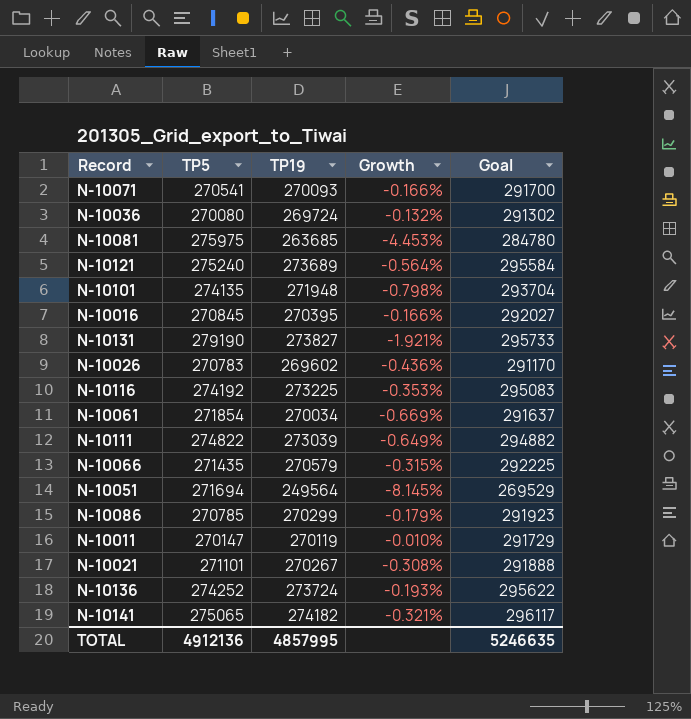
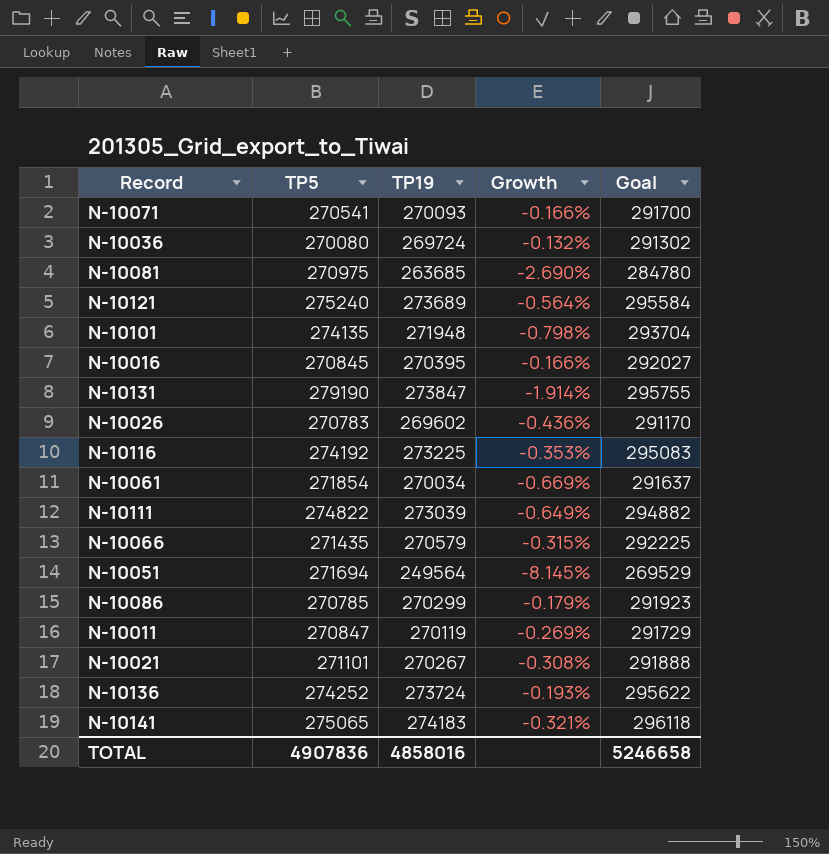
N-10081 | TP5: 275975 -> 270975
N-10081 | Growth: -4.453% -> -2.690%
N-10131 | TP19: 273827 -> 273847
N-10131 | Growth: -1.921% -> -1.914%
N-10131 | Goal: 295733 -> 295755
N-10011 | TP5: 270147 -> 270847
N-10011 | Growth: -0.010% -> -0.269%
N-10141 | TP19: 274182 -> 274183
N-10141 | Goal: 296117 -> 296118
TOTAL | TP5: 4912136 -> 4907836
TOTAL | TP19: 4857995 -> 4858016
TOTAL | Goal: 5246635 -> 5246658

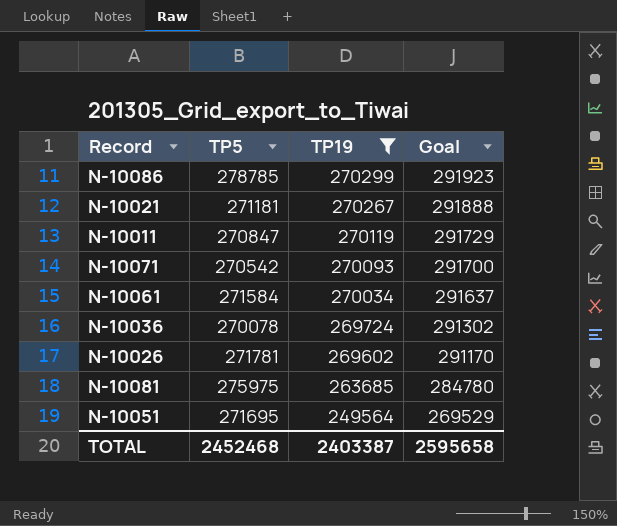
filter: none -> TP19 <= 270299
row order: none -> TP19 descending
column Growth | formula: ([TP19] - [TP5]) / [TP5] -> none
N-10086 | TP5: 270785 -> 278785
N-10021 | TP5: 271101 -> 271181
N-10071 | TP5: 270541 -> 270542
N-10061 | TP5: 271854 -> 271584
N-10036 | TP5: 270080 -> 270078
N-10026 | TP5: 270783 -> 271781
N-10081 | TP5: 270975 -> 275975
N-10051 | TP5: 271694 -> 271695
TOTAL | TP5: 4907836 -> 2452468
TOTAL | TP19: 4858016 -> 2403387
TOTAL | Goal: 5246658 -> 2595658

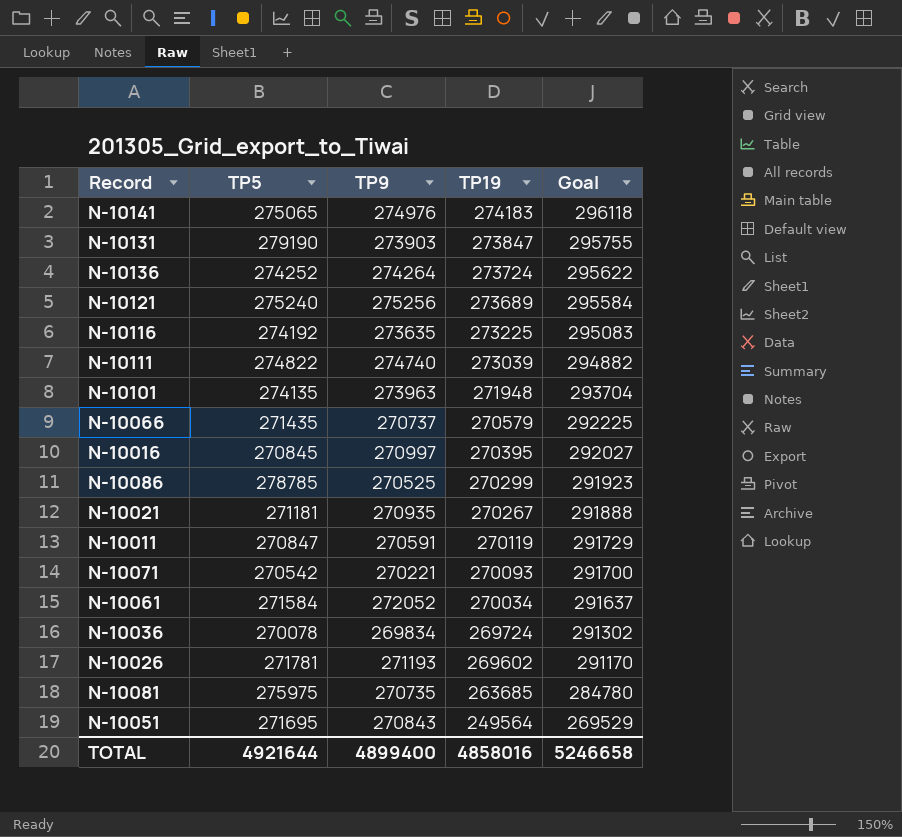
filter: TP19 <= 270299 -> none
column TP9 | position: none -> 3
TOTAL | TP5: 2452468 -> 4921644
TOTAL | TP19: 2403387 -> 4858016
TOTAL | Goal: 2595658 -> 5246658

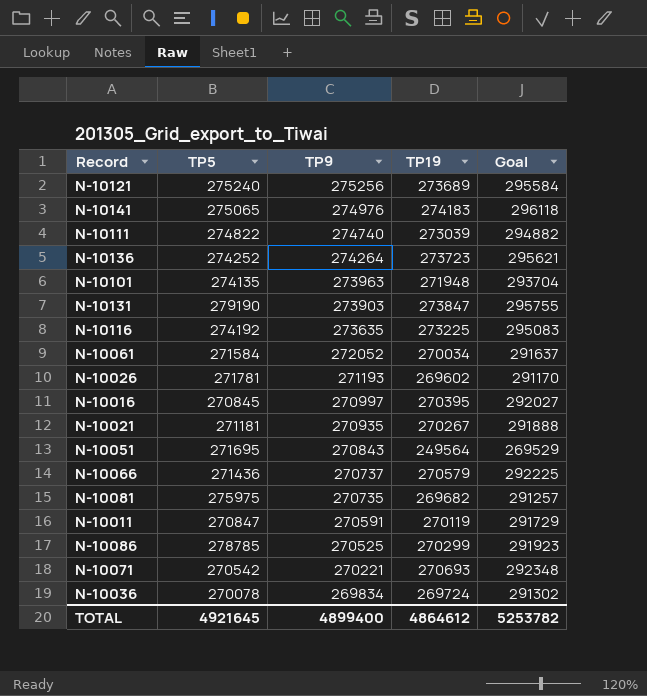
row order: TP19 descending -> TP9 descending
N-10136 | TP19: 273724 -> 273723
N-10136 | Goal: 295622 -> 295621
N-10066 | TP5: 271435 -> 271436
N-10081 | TP19: 263685 -> 269682
N-10081 | Goal: 284780 -> 291257
N-10071 | TP19: 270093 -> 270693
N-10071 | Goal: 291700 -> 292348
TOTAL | TP5: 4921644 -> 4921645
TOTAL | TP19: 4858016 -> 4864612
TOTAL | Goal: 5246658 -> 5253782

